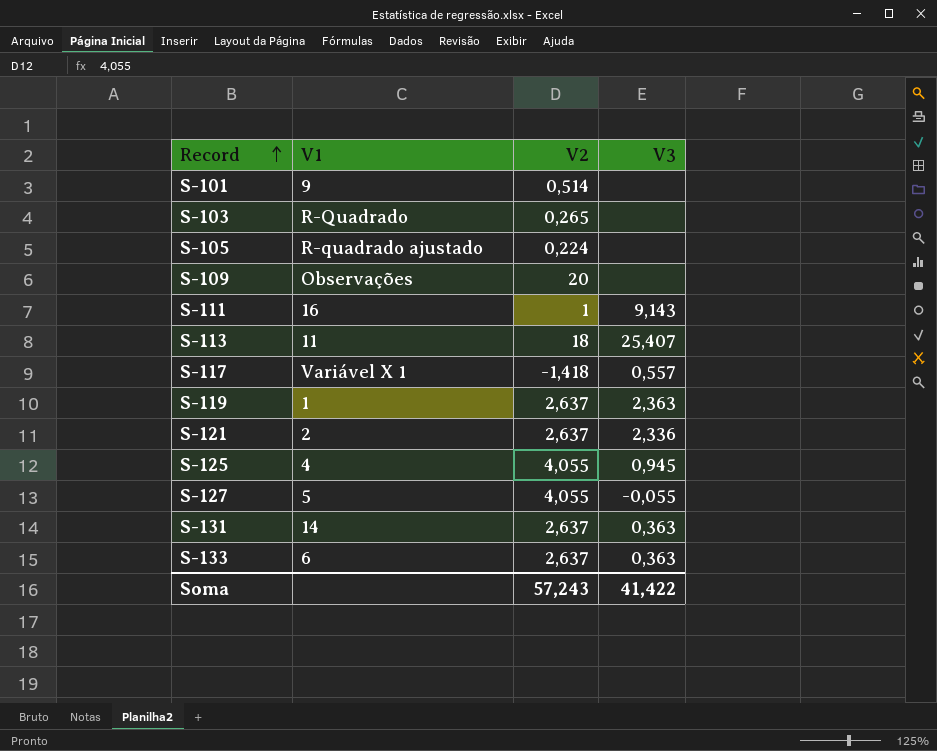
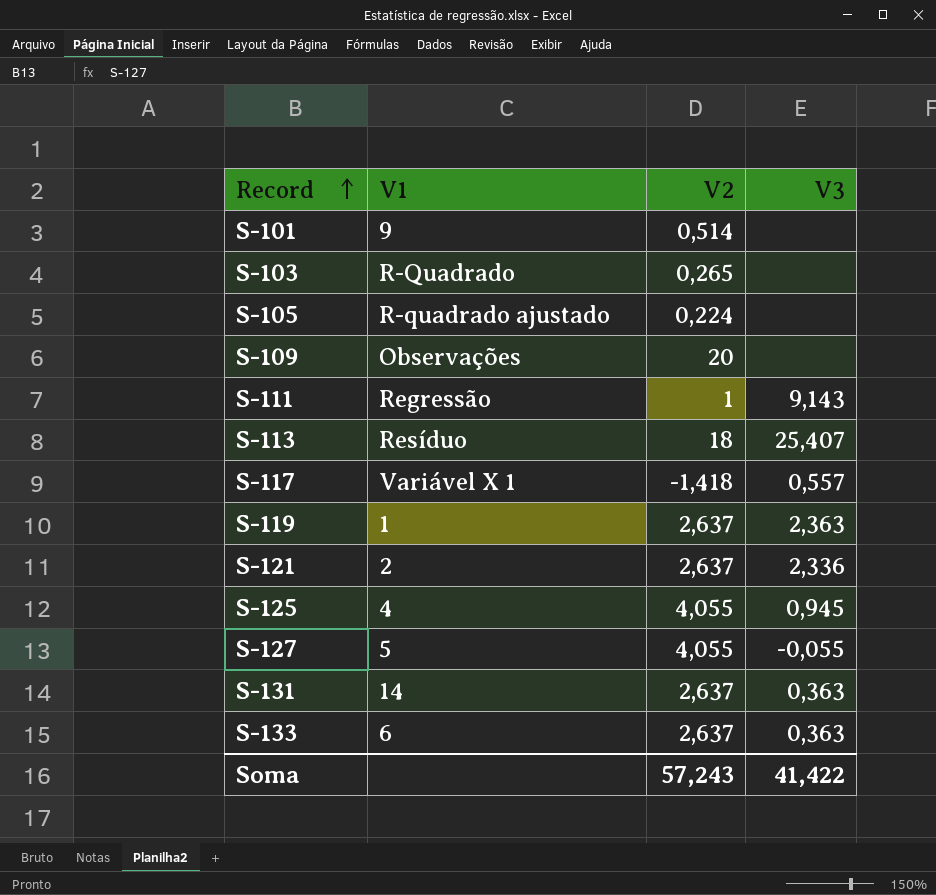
S-111 | V1: 16 -> Regressão
S-113 | V1: 11 -> Resíduo

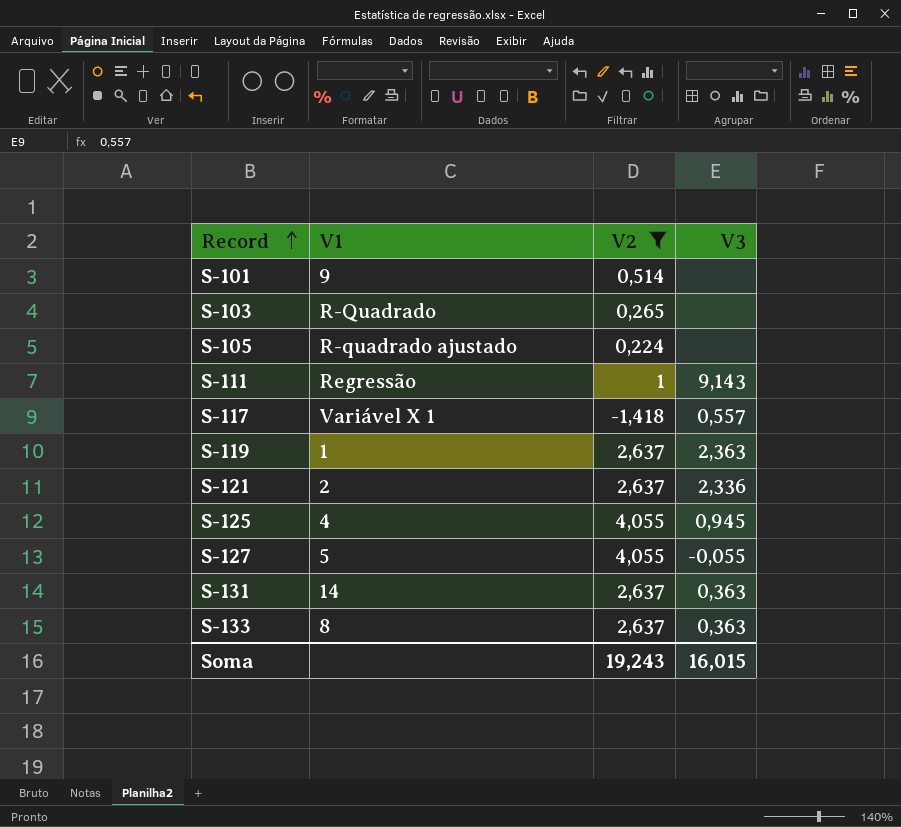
filter: none -> V2 <= 4,055
S-133 | V1: 6 -> 8
Soma | V2: 57,243 -> 19,243
Soma | V3: 41,422 -> 16,015

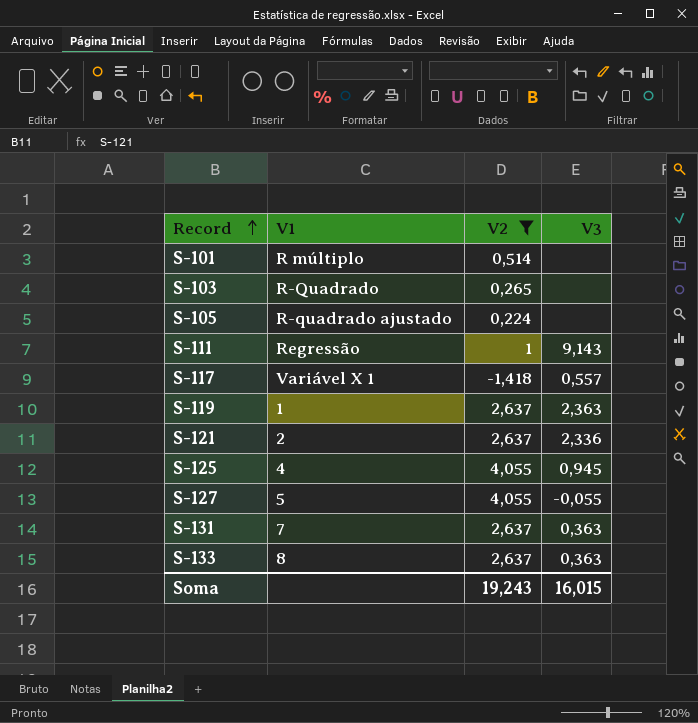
S-101 | V1: 9 -> R múltiplo
S-131 | V1: 14 -> 7

